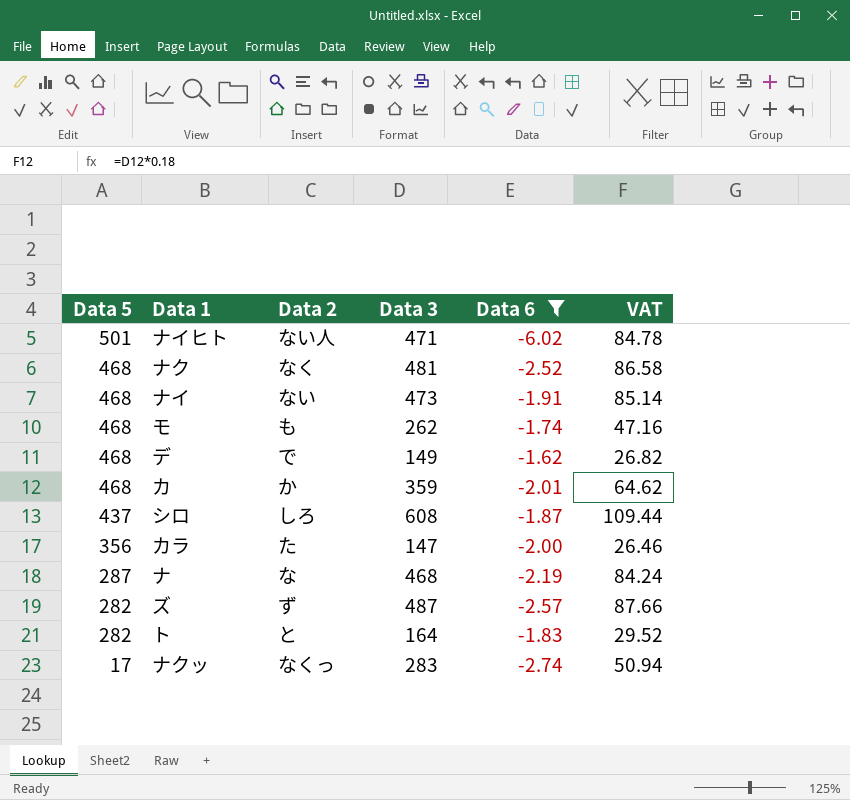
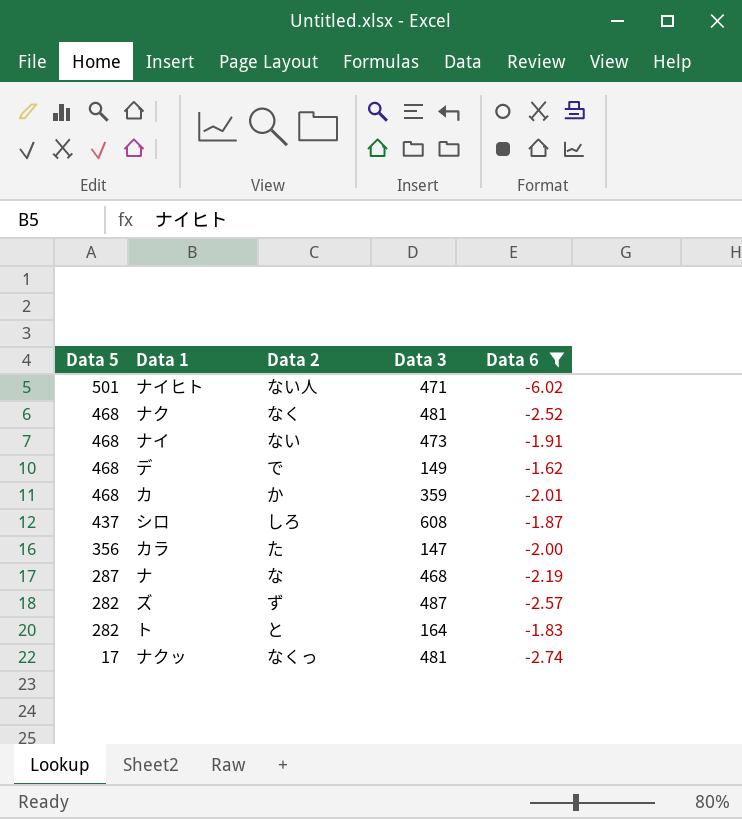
column VAT | formula: [Data 3] * 0.18 -> none
row モ: 468 | も | 262 | -1.74 | 47.16 -> none
ナクッ | Data 3: 283 -> 481

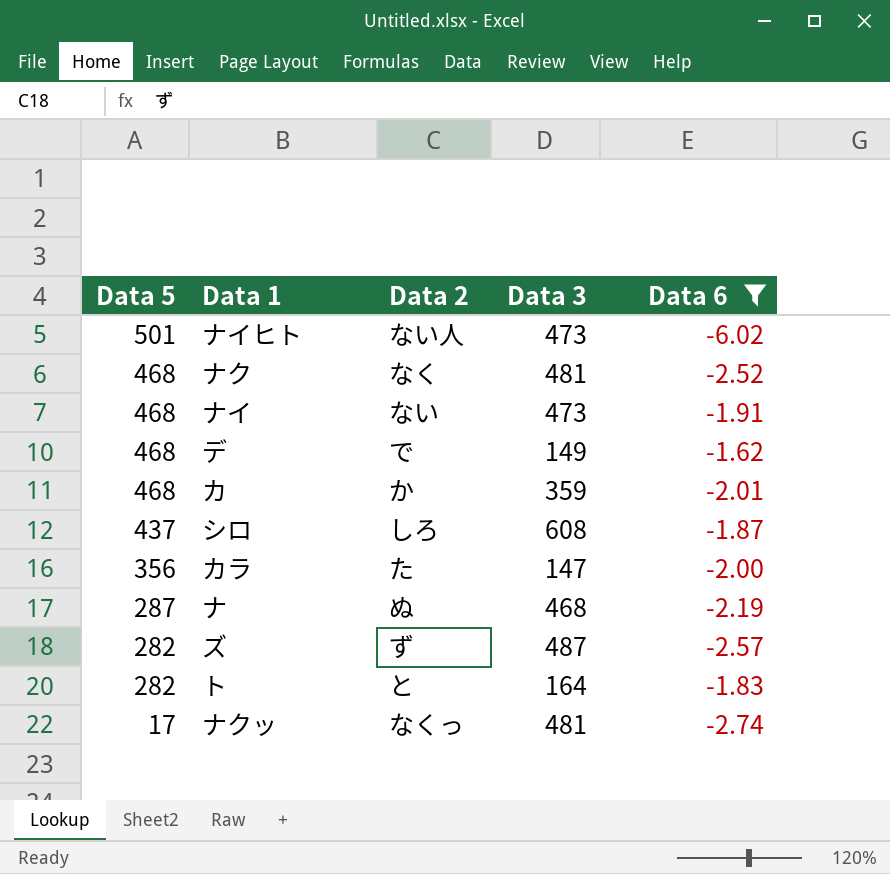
ナイヒト | Data 3: 471 -> 473
ナ | Data 2: な -> ぬ

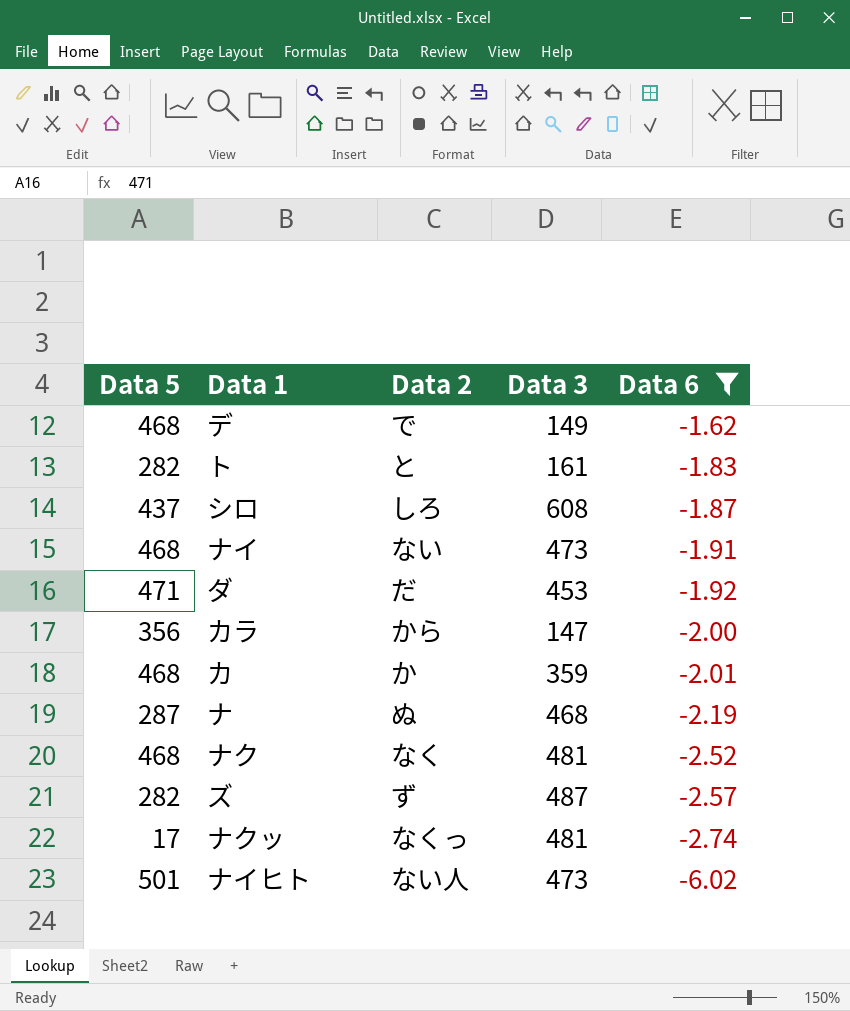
row order: Data 5 descending -> Data 6 descending
ト | Data 3: 164 -> 161
row ダ: none -> 471 | だ | 453 | -1.92
カラ | Data 2: た -> から

